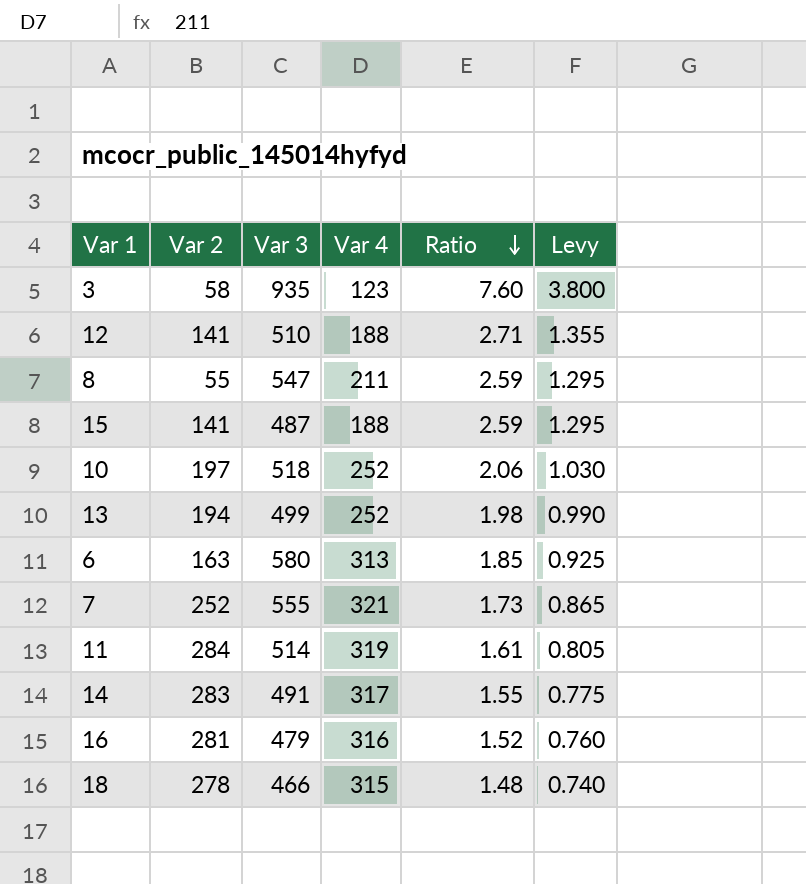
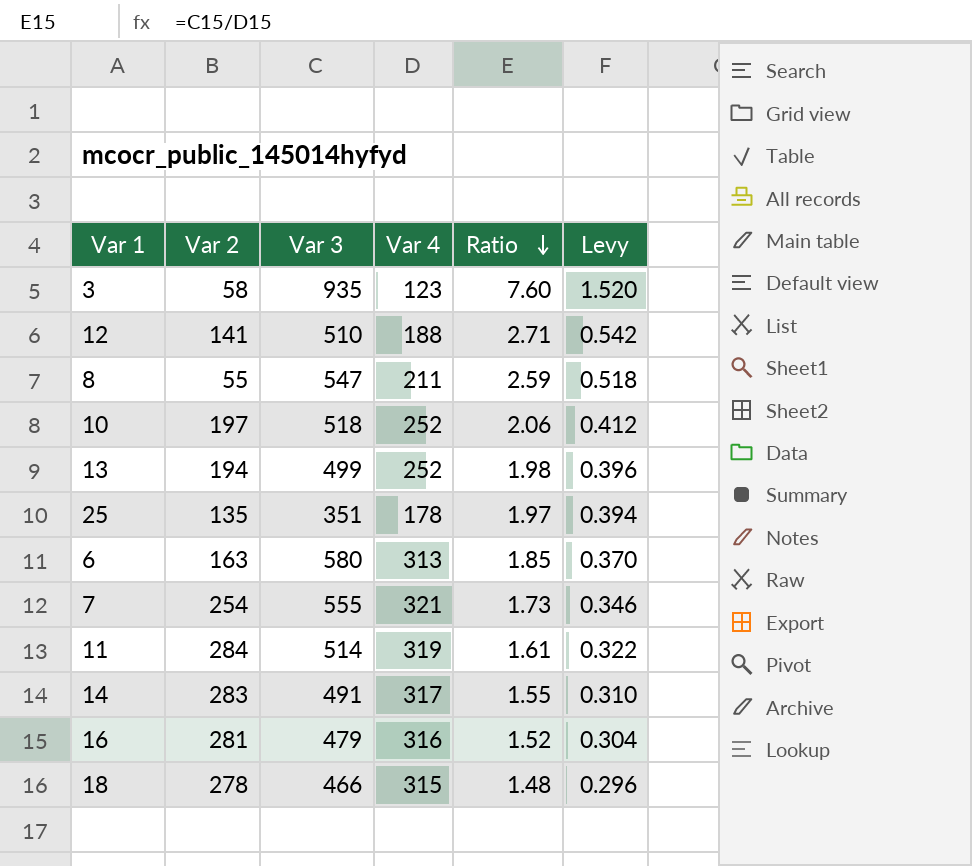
column Levy | formula: [Ratio] * 0.5 -> [Ratio] * 0.2
row 15: 141 | 487 | 188 | 2.59 | 1.295 -> none
row 25: none -> 135 | 351 | 178 | 1.97 | 0.394
7 | Var 2: 252 -> 254

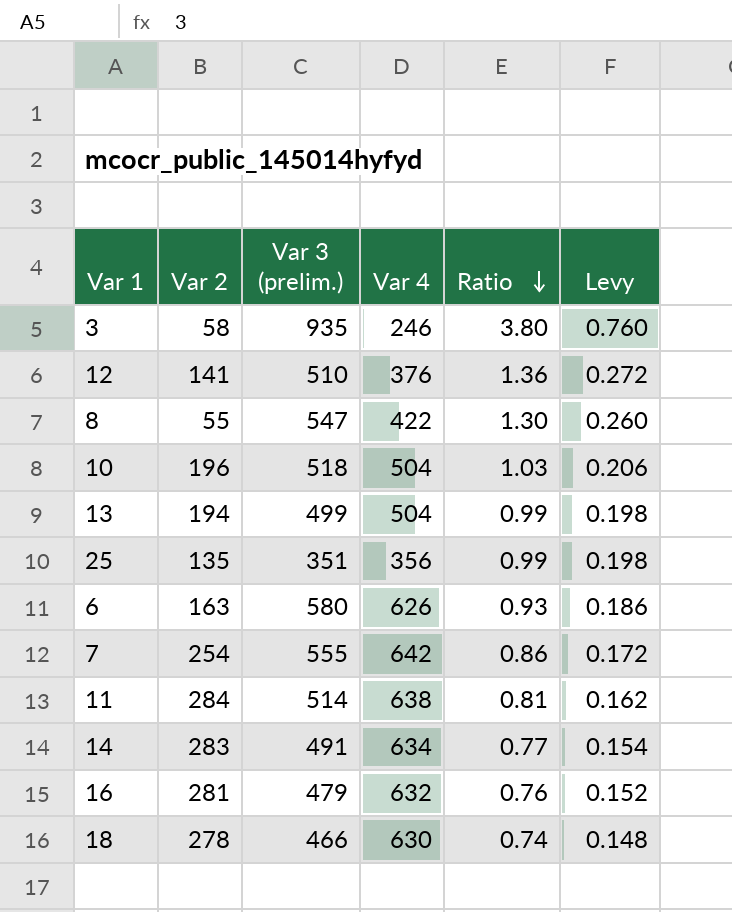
column name: Var 3 -> Var 3 (prelim.)
3 | Var 4: 123 -> 246
3 | Ratio: 7.60 -> 3.80
3 | Levy: 1.520 -> 0.760
12 | Var 4: 188 -> 376
12 | Ratio: 2.71 -> 1.36
12 | Levy: 0.542 -> 0.272
8 | Var 4: 211 -> 422
8 | Ratio: 2.59 -> 1.30
8 | Levy: 0.518 -> 0.260
10 | Var 2: 197 -> 196
10 | Var 4: 252 -> 504
10 | Ratio: 2.06 -> 1.03
10 | Levy: 0.412 -> 0.206
13 | Var 4: 252 -> 504
13 | Ratio: 1.98 -> 0.99
13 | Levy: 0.396 -> 0.198
25 | Var 4: 178 -> 356
25 | Ratio: 1.97 -> 0.99
25 | Levy: 0.394 -> 0.198
6 | Var 4: 313 -> 626
6 | Ratio: 1.85 -> 0.93
6 | Levy: 0.370 -> 0.186
7 | Var 4: 321 -> 642
7 | Ratio: 1.73 -> 0.86
7 | Levy: 0.346 -> 0.172
11 | Var 4: 319 -> 638
11 | Ratio: 1.61 -> 0.81
11 | Levy: 0.322 -> 0.162
14 | Var 4: 317 -> 634
14 | Ratio: 1.55 -> 0.77
14 | Levy: 0.310 -> 0.154
16 | Var 4: 316 -> 632
16 | Ratio: 1.52 -> 0.76
16 | Levy: 0.304 -> 0.152
18 | Var 4: 315 -> 630
18 | Ratio: 1.48 -> 0.74
18 | Levy: 0.296 -> 0.148

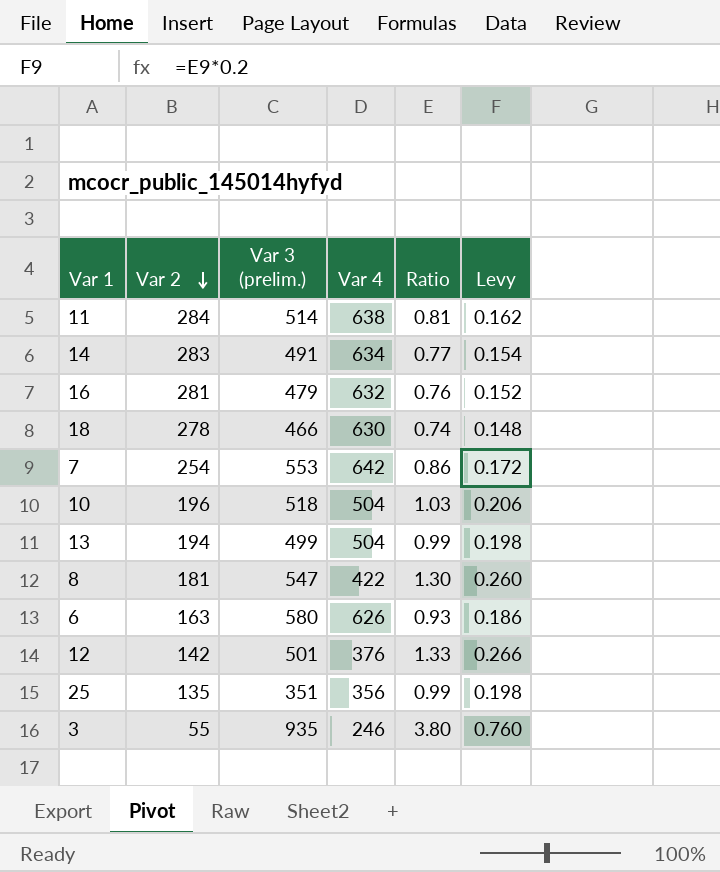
row order: Ratio descending -> Var 2 descending
7 | Var 3 (prelim.): 555 -> 553
8 | Var 2: 55 -> 181
12 | Var 2: 141 -> 142
12 | Var 3 (prelim.): 510 -> 501
12 | Ratio: 1.36 -> 1.33
12 | Levy: 0.272 -> 0.266
3 | Var 2: 58 -> 55

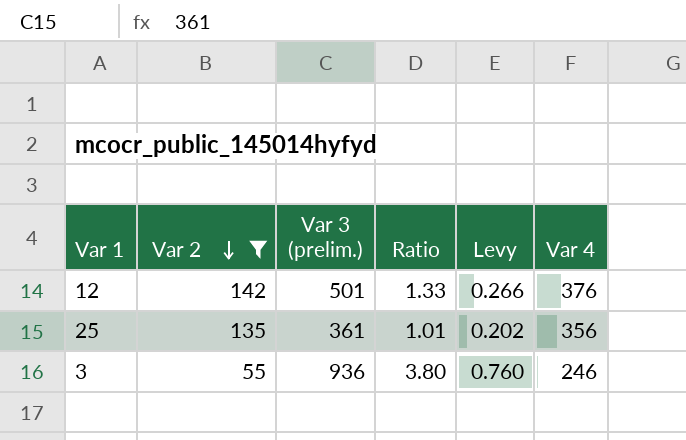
filter: none -> Var 2 <= 142
column Var 4 | position: 4 -> 6
25 | Var 3 (prelim.): 351 -> 361
25 | Ratio: 0.99 -> 1.01
25 | Levy: 0.198 -> 0.202
3 | Var 3 (prelim.): 935 -> 936

